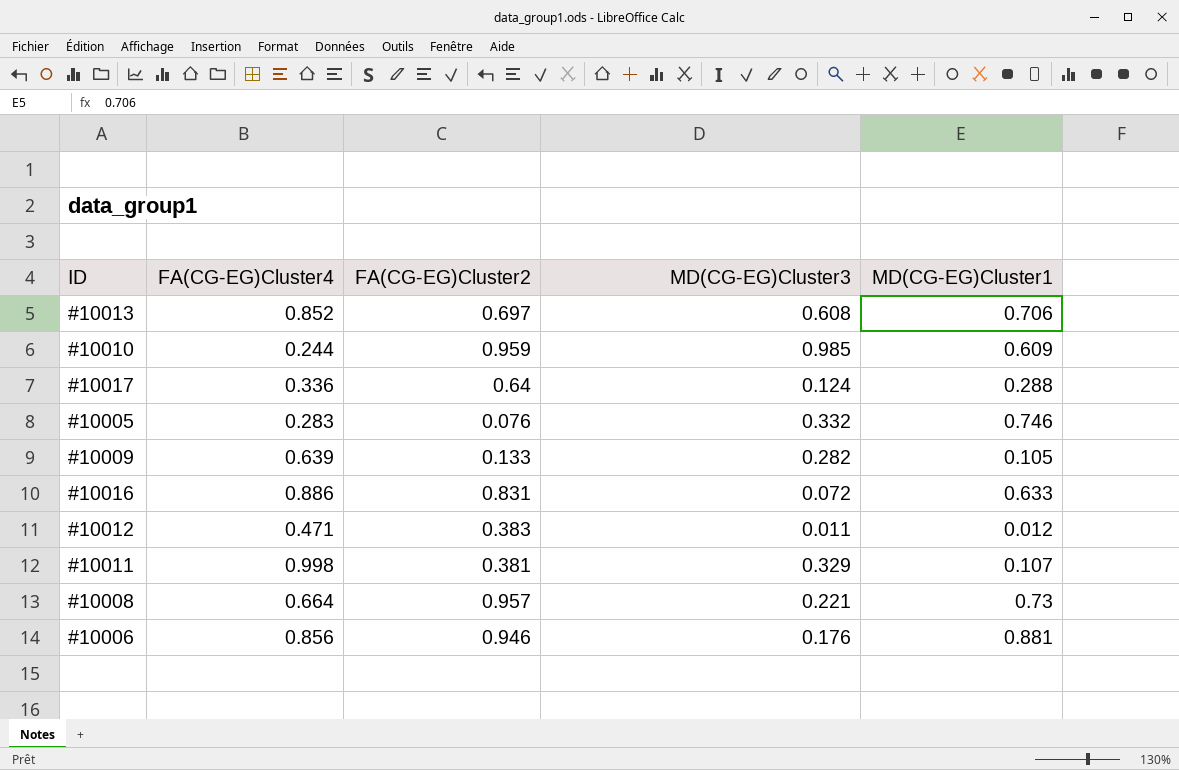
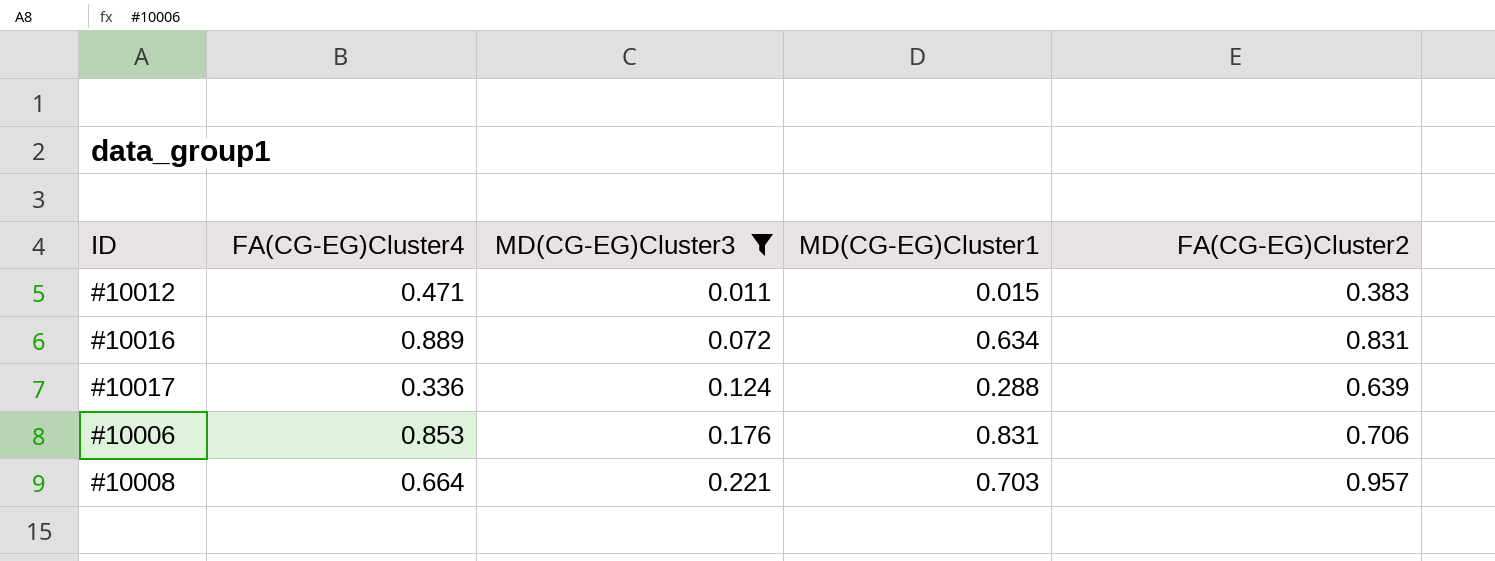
filter: none -> MD(CG-EG)Cluster3 <= 0.221
row order: none -> MD(CG-EG)Cluster3 ascending
column FA(CG-EG)Cluster2 | position: 3 -> 5
#10012 | MD(CG-EG)Cluster1: 0.012 -> 0.015
#10016 | FA(CG-EG)Cluster4: 0.886 -> 0.889
#10016 | MD(CG-EG)Cluster1: 0.633 -> 0.634
#10017 | FA(CG-EG)Cluster2: 0.64 -> 0.639
#10006 | FA(CG-EG)Cluster4: 0.856 -> 0.853
#10006 | MD(CG-EG)Cluster1: 0.881 -> 0.831
#10006 | FA(CG-EG)Cluster2: 0.946 -> 0.706
#10008 | MD(CG-EG)Cluster1: 0.73 -> 0.703

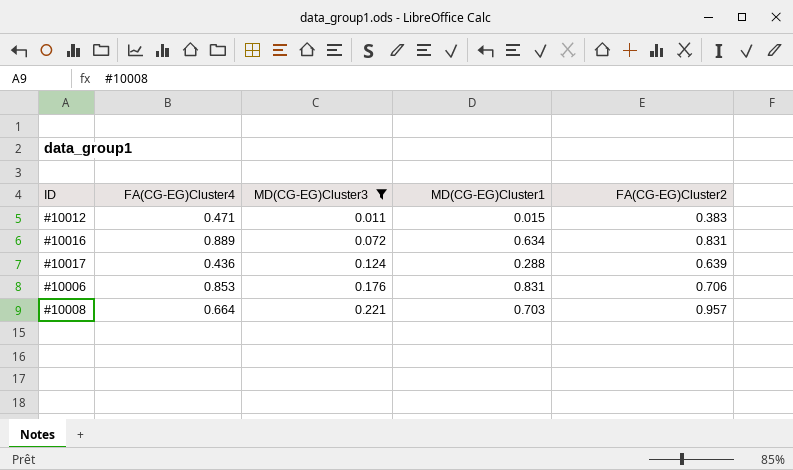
#10017 | FA(CG-EG)Cluster4: 0.336 -> 0.436

